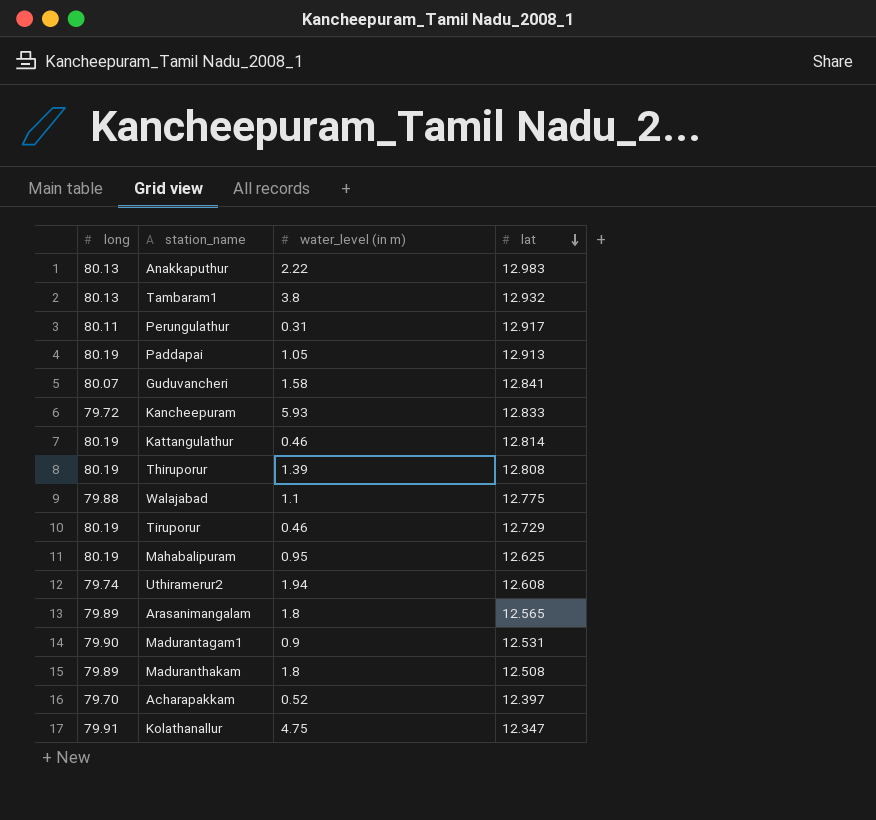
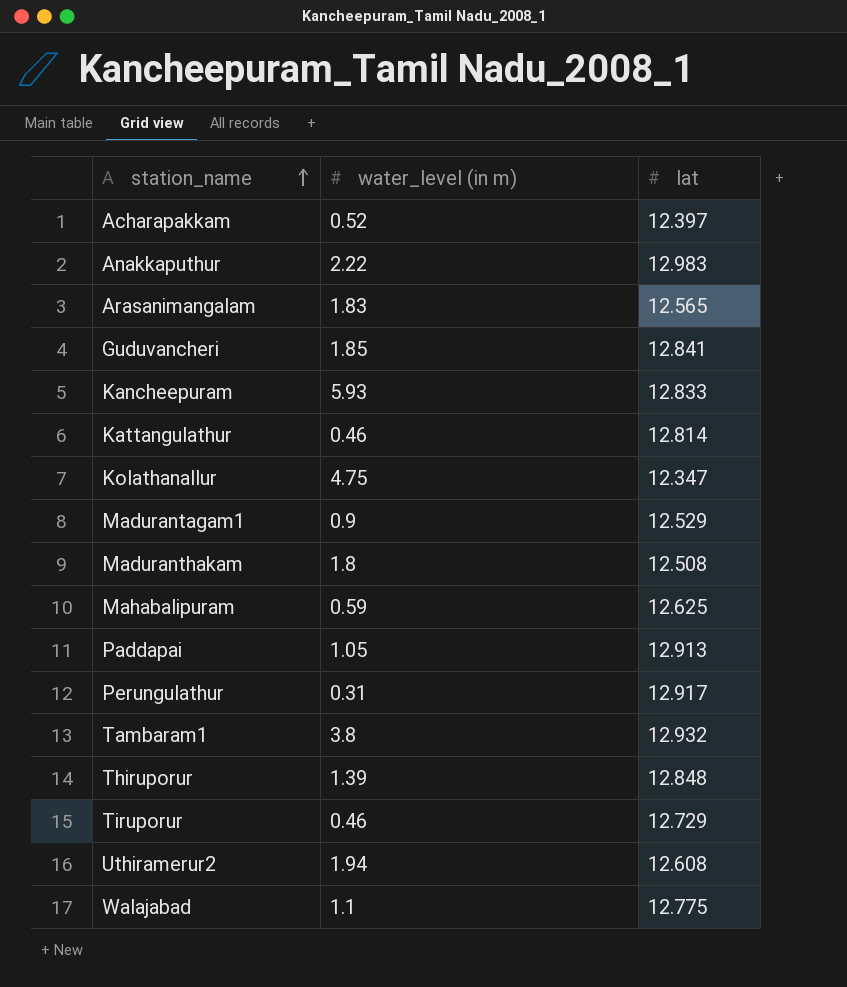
row order: lat descending -> station_name ascending
column long | position: 1 -> none
Arasanimangalam | water_level (in m): 1.8 -> 1.83
Guduvancheri | water_level (in m): 1.58 -> 1.85
Madurantagam1 | lat: 12.531 -> 12.529
Mahabalipuram | water_level (in m): 0.95 -> 0.59
Thiruporur | lat: 12.808 -> 12.848

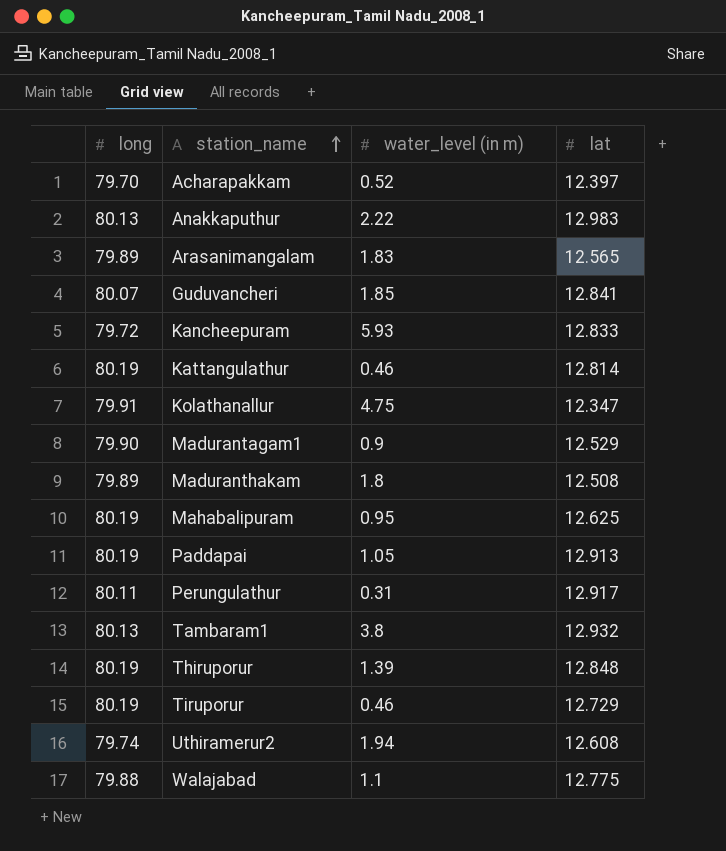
column long | position: none -> 1
Mahabalipuram | water_level (in m): 0.59 -> 0.95

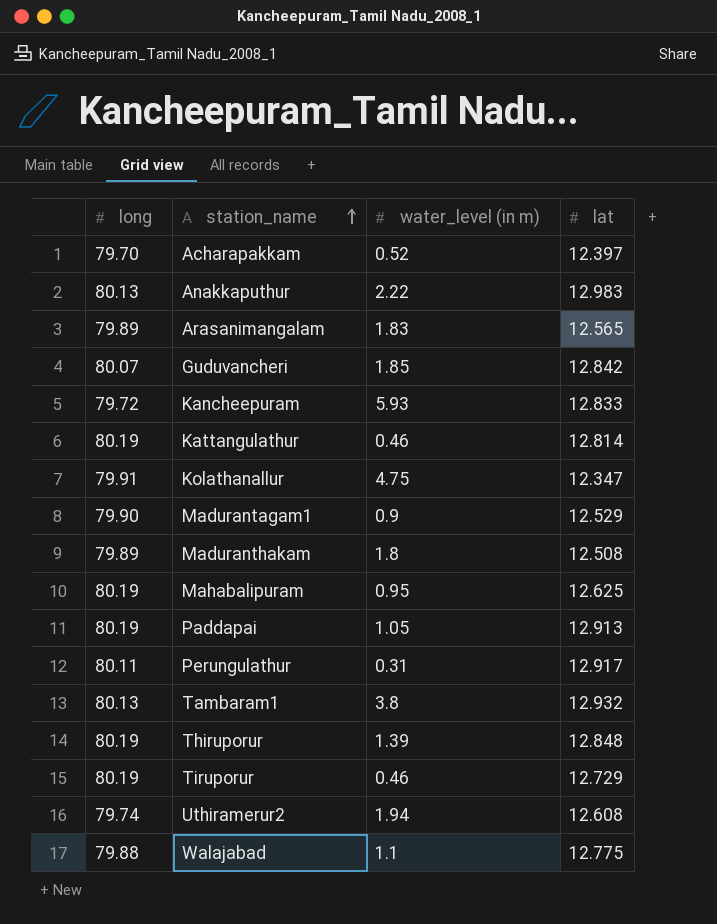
Guduvancheri | lat: 12.841 -> 12.842

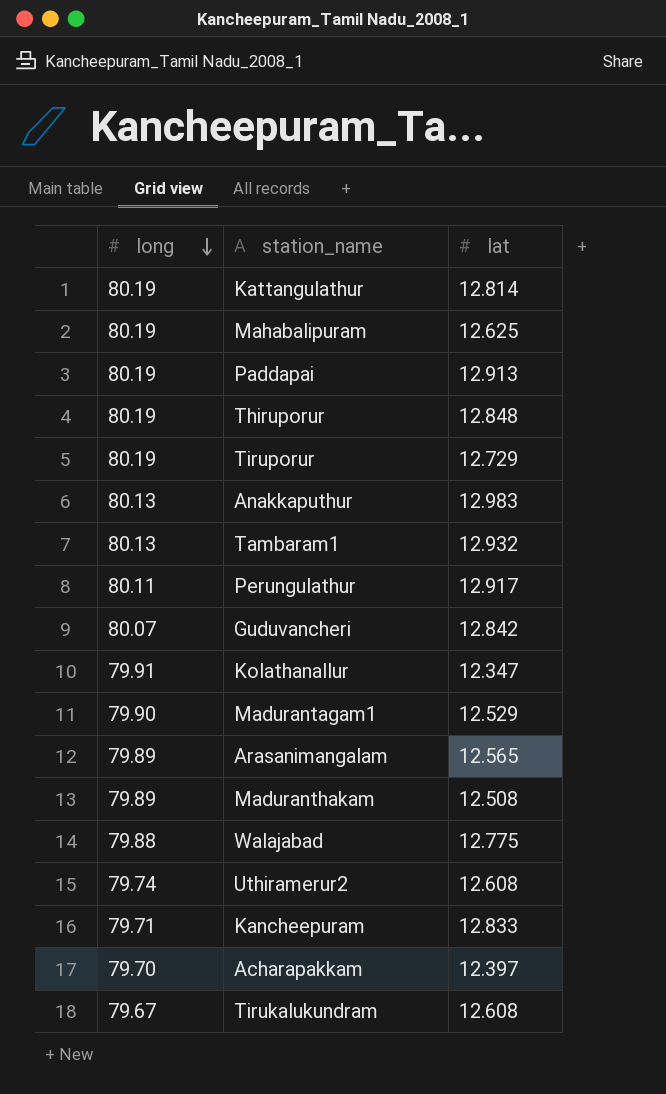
row order: station_name ascending -> long descending
column water_level (in m) | position: 3 -> none
Kancheepuram | long: 79.72 -> 79.71
row Tirukalukundram: none -> 79.67 | 12.608

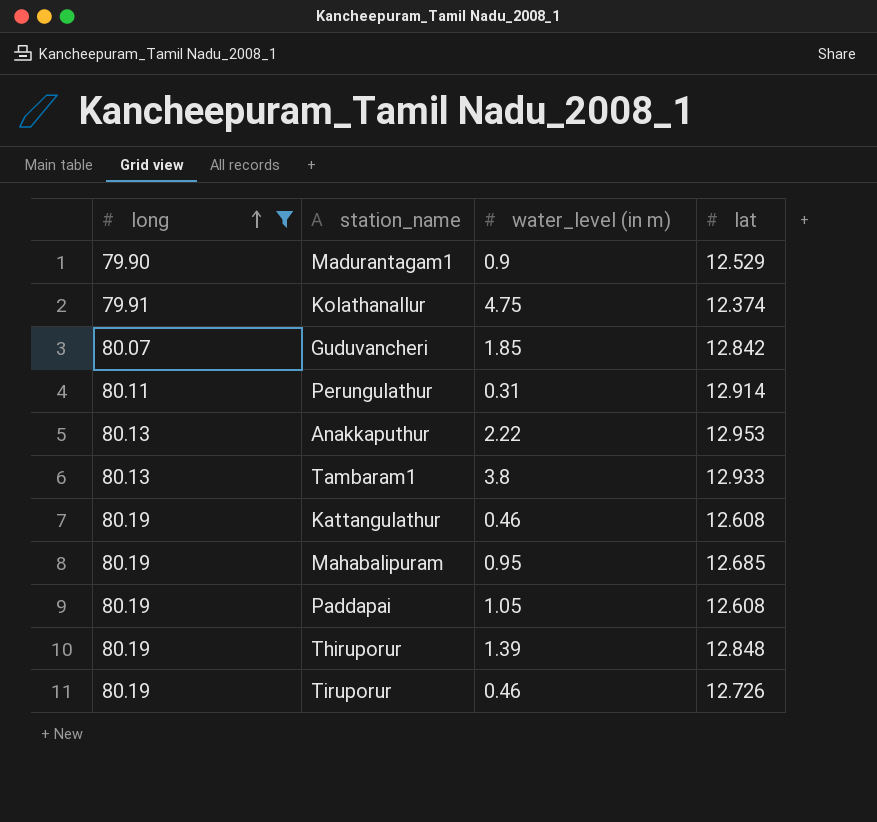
filter: none -> long >= 79.90
row order: long descending -> long ascending
column water_level (in m) | position: none -> 3
Kolathanallur | lat: 12.347 -> 12.374
Perungulathur | lat: 12.917 -> 12.914
Anakkaputhur | lat: 12.983 -> 12.953
Tambaram1 | lat: 12.932 -> 12.933
Kattangulathur | lat: 12.814 -> 12.608
Mahabalipuram | lat: 12.625 -> 12.685
Paddapai | lat: 12.913 -> 12.608
Tiruporur | lat: 12.729 -> 12.726

